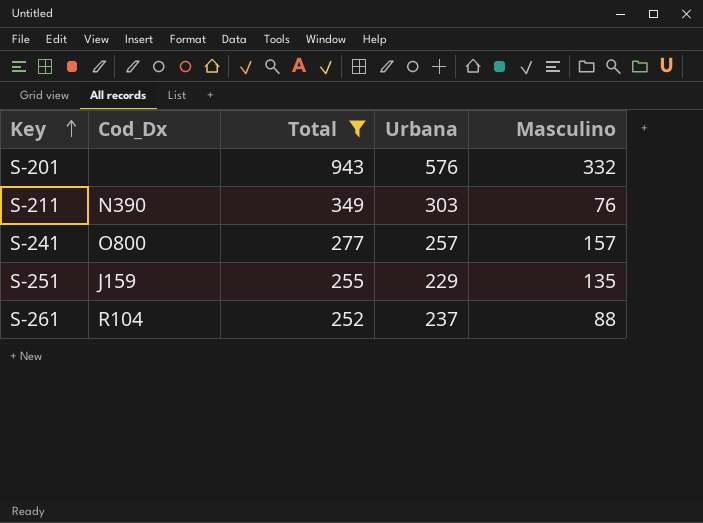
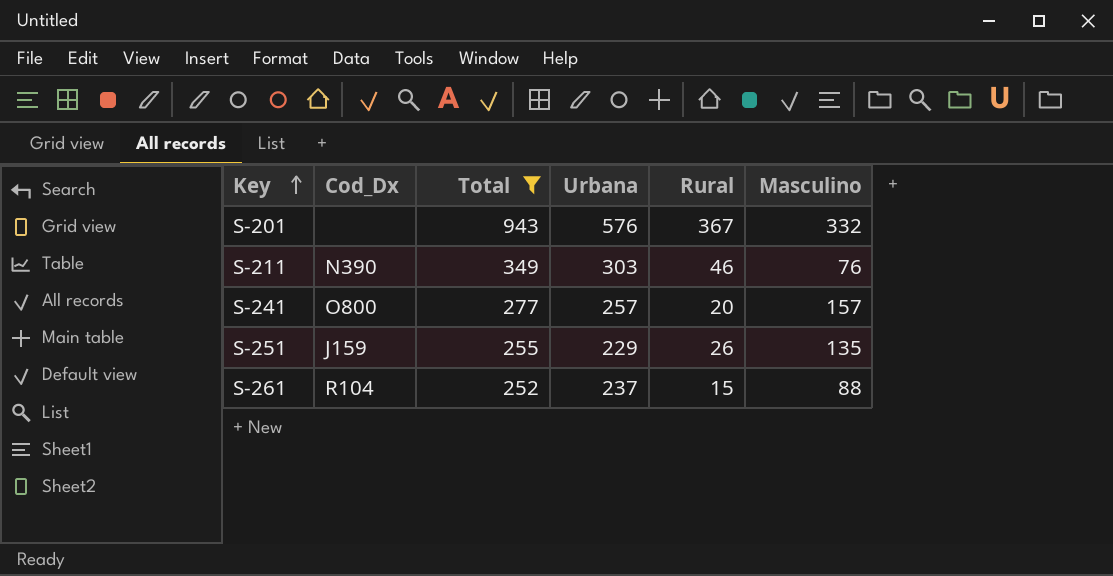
column Rural | formula: none -> [Total] - [Urbana]

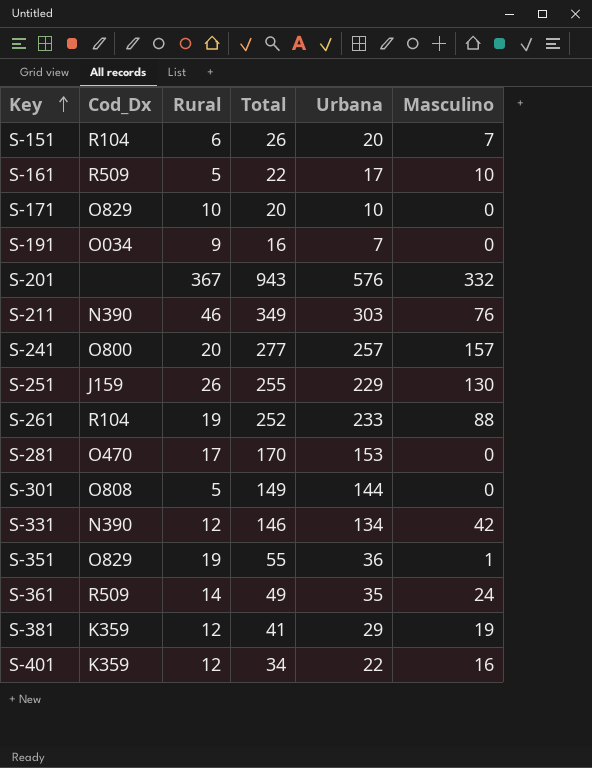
filter: Total >= 252 -> none
column Rural | position: 5 -> 3
S-251 | Masculino: 135 -> 130
S-261 | Rural: 15 -> 19
S-261 | Urbana: 237 -> 233

